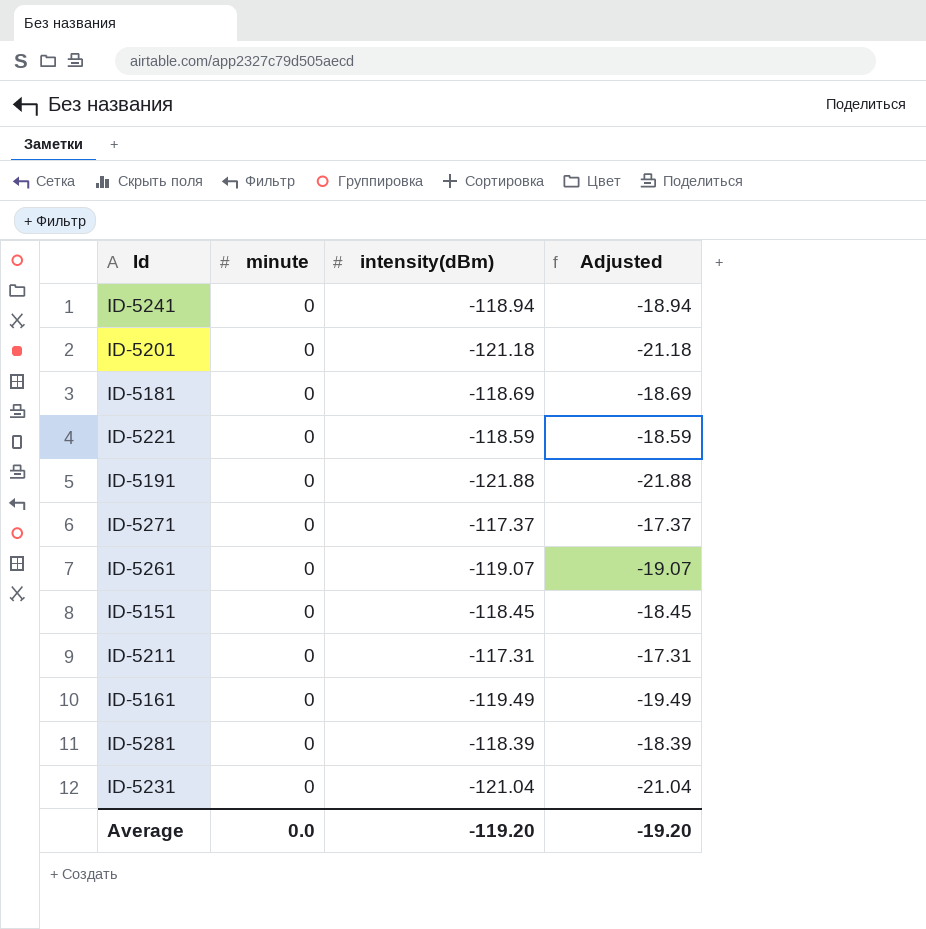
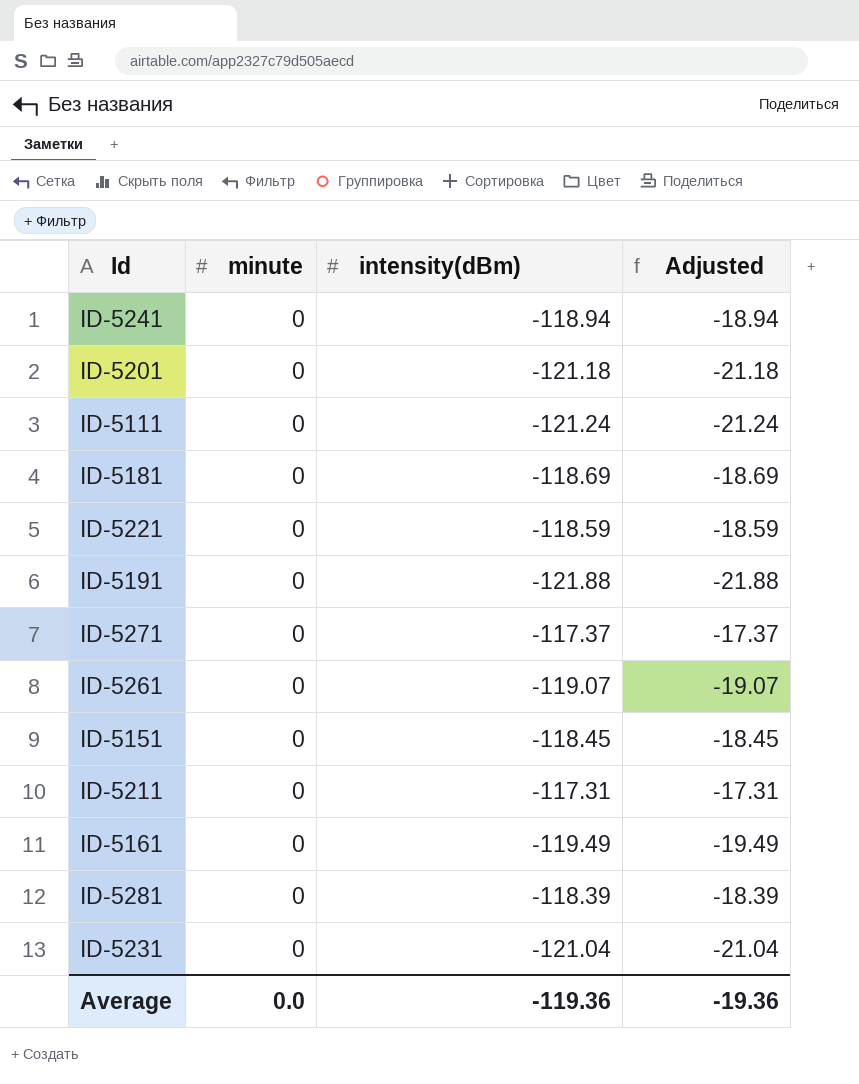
row ID-5111: none -> 0 | -121.24 | -21.24
Average | intensity(dBm): -119.20 -> -119.36
Average | Adjusted: -19.20 -> -19.36

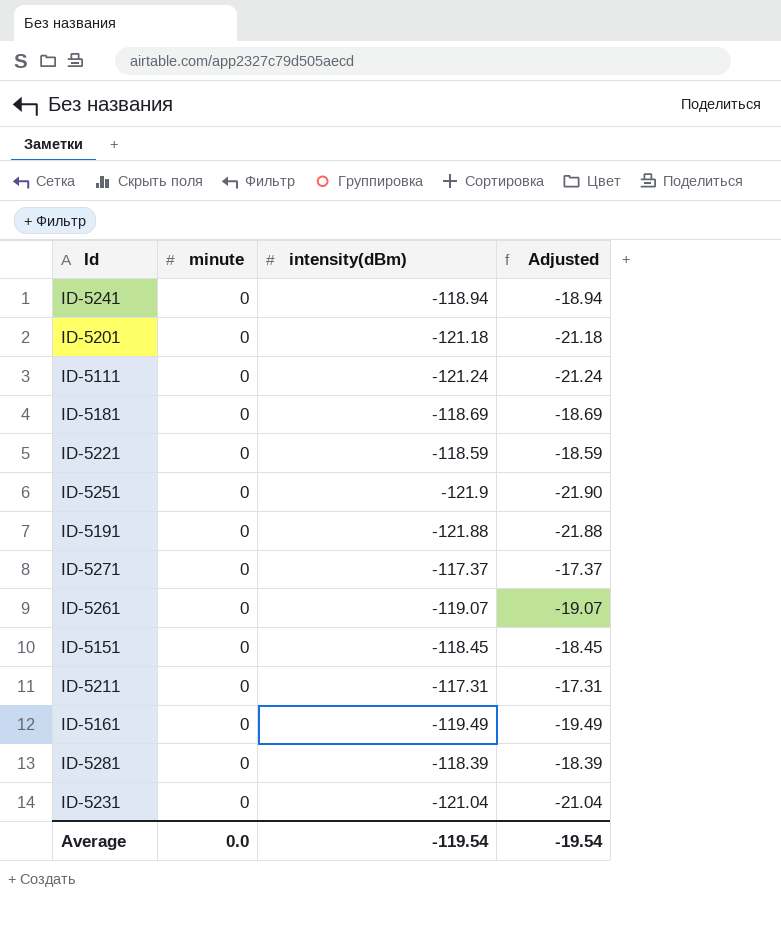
row ID-5251: none -> 0 | -121.9 | -21.90
Average | intensity(dBm): -119.36 -> -119.54
Average | Adjusted: -19.36 -> -19.54

